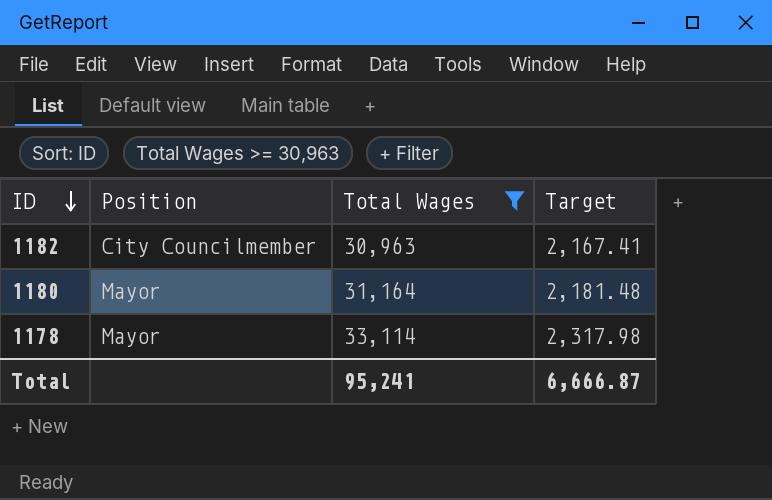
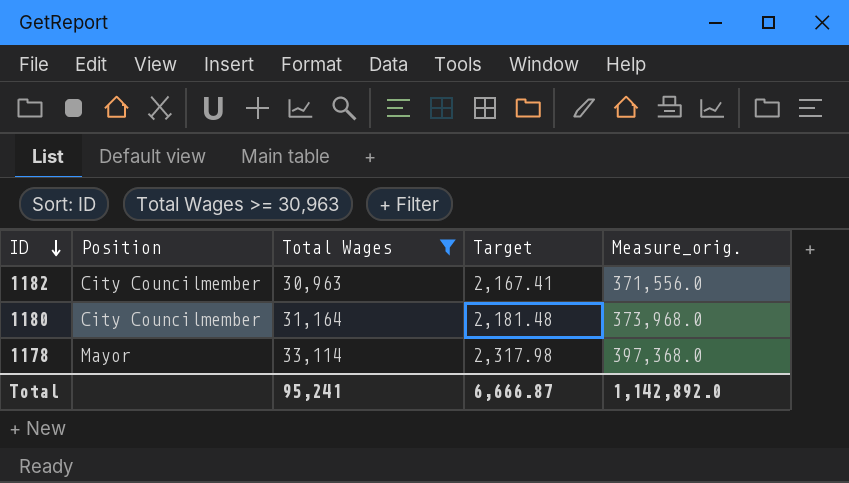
column Measure_orig. | formula: none -> [Total Wages] * 12
1180 | Position: Mayor -> City Councilmember

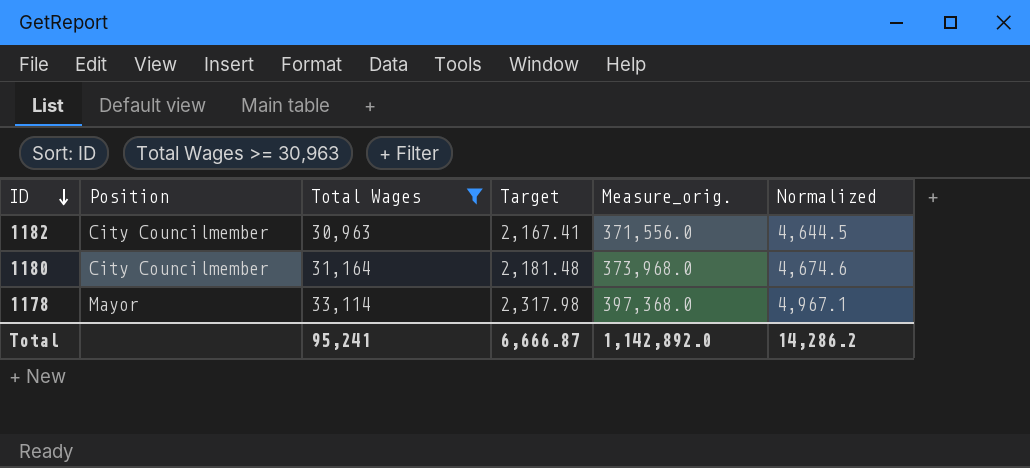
column Normalized | formula: none -> [Total Wages] * 0.15

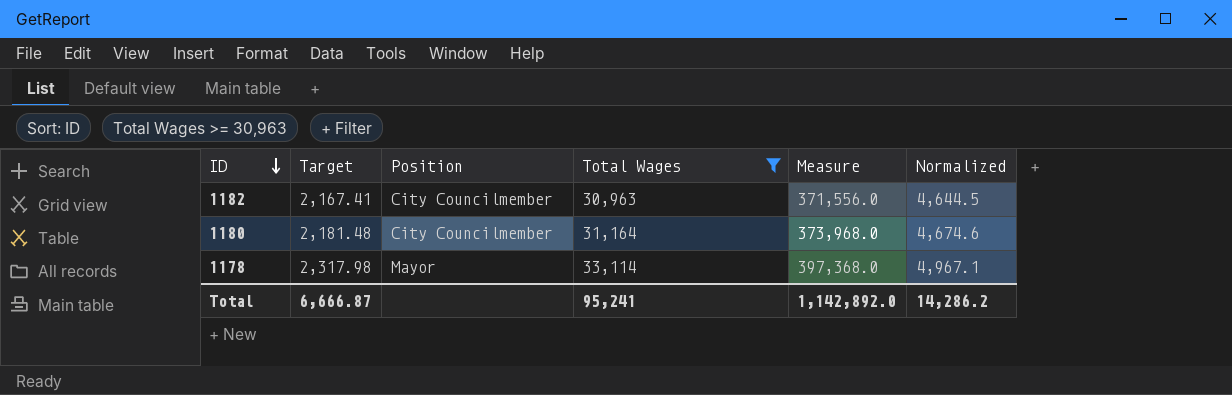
column Target | position: 4 -> 2
column name: Measure_orig. -> Measure

